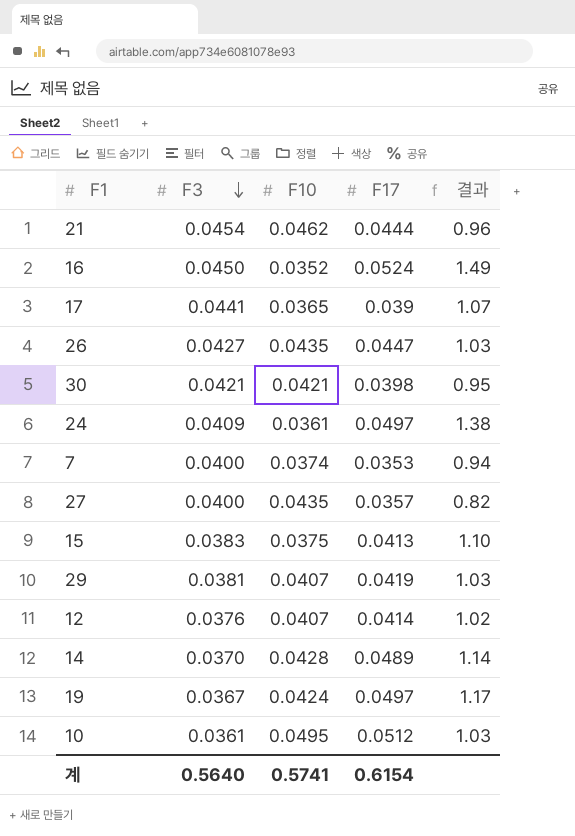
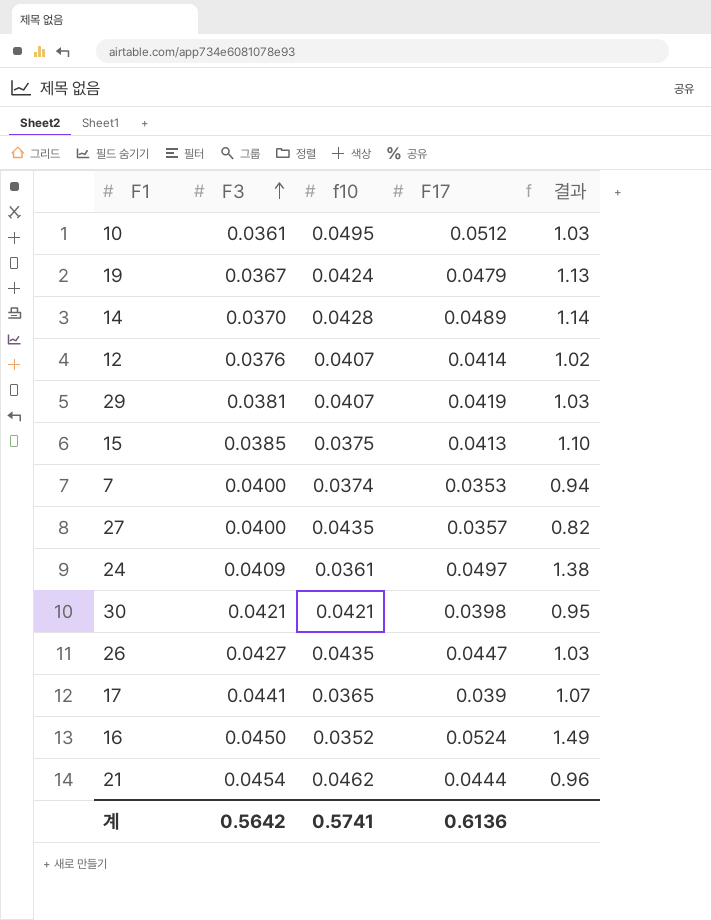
row order: F3 descending -> F3 ascending
column name: F10 -> f10
19 | F17: 0.0497 -> 0.0479
19 | 결과: 1.17 -> 1.13
15 | F3: 0.0383 -> 0.0385
계 | F3: 0.5640 -> 0.5642
계 | F17: 0.6154 -> 0.6136

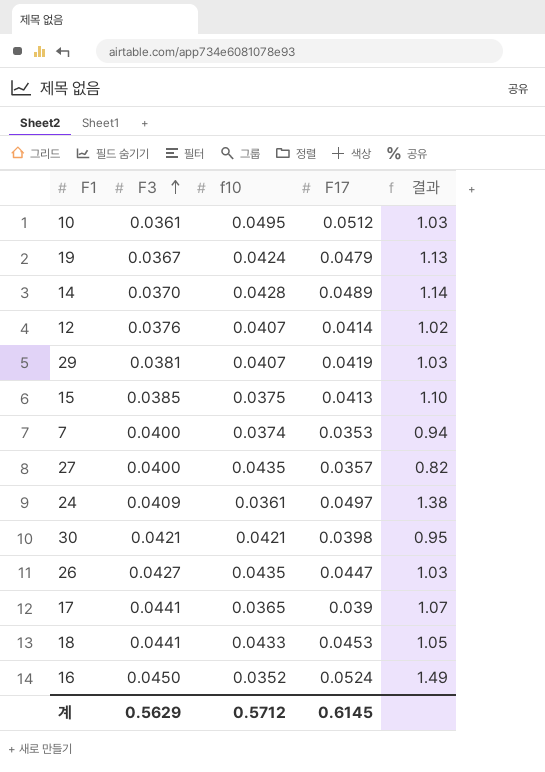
row 21: 0.0454 | 0.0462 | 0.0444 | 0.96 -> none
row 18: none -> 0.0441 | 0.0433 | 0.0453 | 1.05
계 | F3: 0.5642 -> 0.5629
계 | f10: 0.5741 -> 0.5712
계 | F17: 0.6136 -> 0.6145

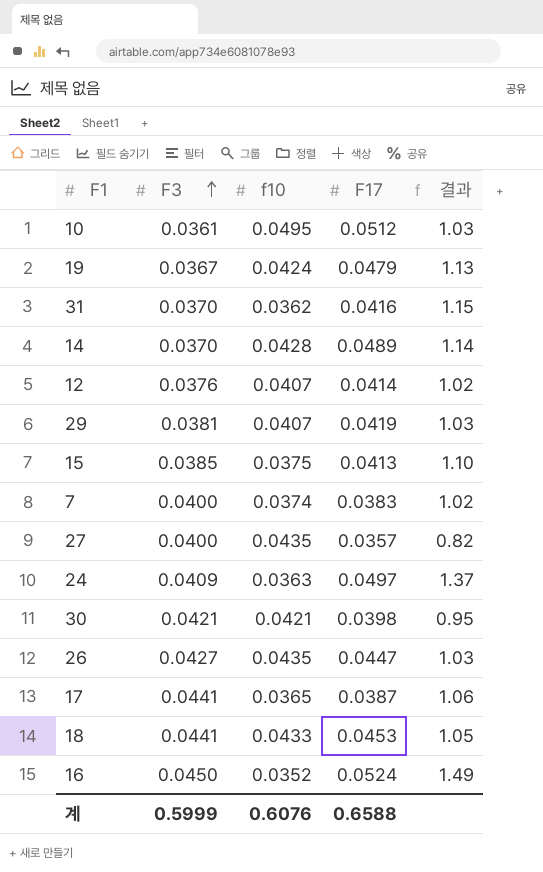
row 31: none -> 0.0370 | 0.0362 | 0.0416 | 1.15
7 | F17: 0.0353 -> 0.0383
7 | 결과: 0.94 -> 1.02
24 | f10: 0.0361 -> 0.0363
24 | 결과: 1.38 -> 1.37
17 | F17: 0.039 -> 0.0387
17 | 결과: 1.07 -> 1.06
계 | F3: 0.5629 -> 0.5999
계 | f10: 0.5712 -> 0.6076
계 | F17: 0.6145 -> 0.6588

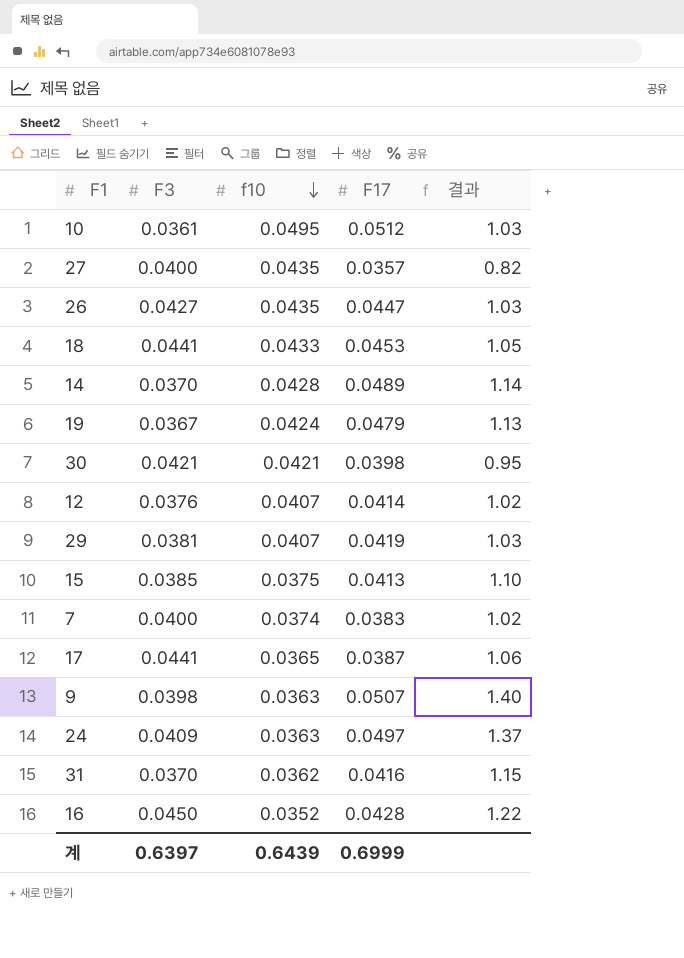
row order: F3 ascending -> f10 descending
row 9: none -> 0.0398 | 0.0363 | 0.0507 | 1.40
16 | F17: 0.0524 -> 0.0428
16 | 결과: 1.49 -> 1.22
계 | F3: 0.5999 -> 0.6397
계 | f10: 0.6076 -> 0.6439
계 | F17: 0.6588 -> 0.6999

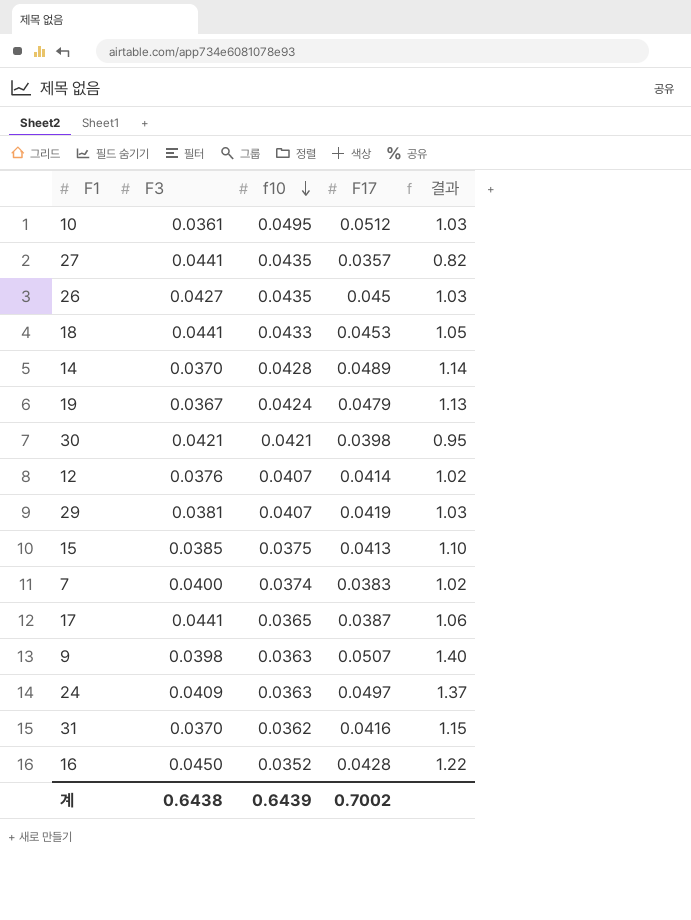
27 | F3: 0.0400 -> 0.0441
26 | F17: 0.0447 -> 0.045
계 | F3: 0.6397 -> 0.6438
계 | F17: 0.6999 -> 0.7002

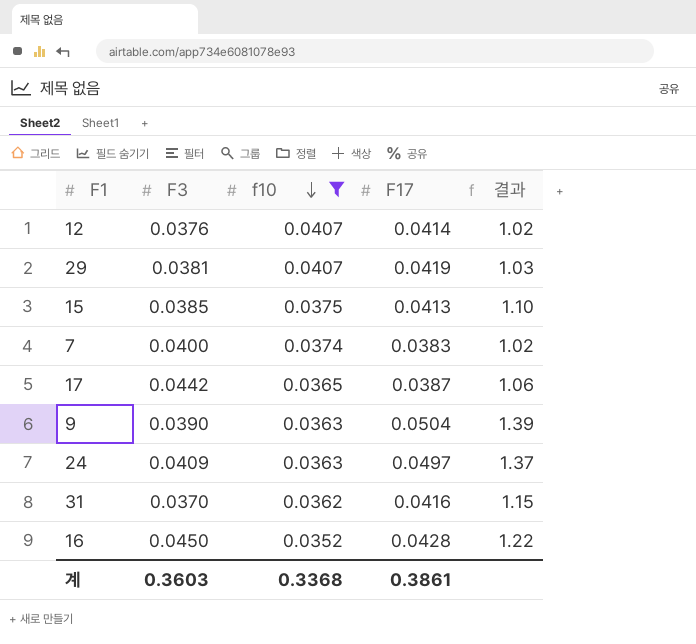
filter: none -> f10 <= 0.0407
17 | F3: 0.0441 -> 0.0442
9 | F3: 0.0398 -> 0.0390
9 | F17: 0.0507 -> 0.0504
9 | 결과: 1.40 -> 1.39
계 | F3: 0.6438 -> 0.3603
계 | f10: 0.6439 -> 0.3368
계 | F17: 0.7002 -> 0.3861

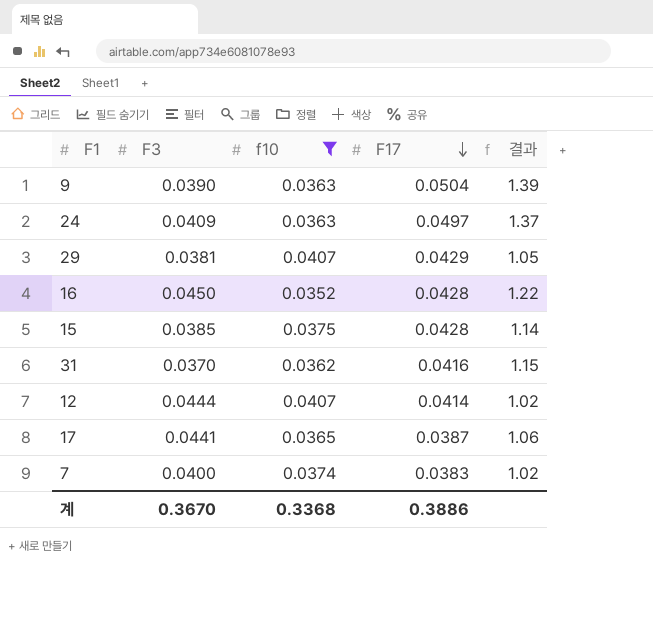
row order: f10 descending -> F17 descending
29 | F17: 0.0419 -> 0.0429
29 | 결과: 1.03 -> 1.05
15 | F17: 0.0413 -> 0.0428
15 | 결과: 1.10 -> 1.14
12 | F3: 0.0376 -> 0.0444
17 | F3: 0.0442 -> 0.0441
계 | F3: 0.3603 -> 0.3670
계 | F17: 0.3861 -> 0.3886

